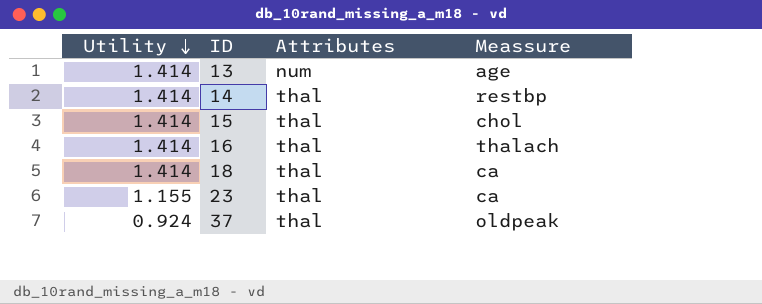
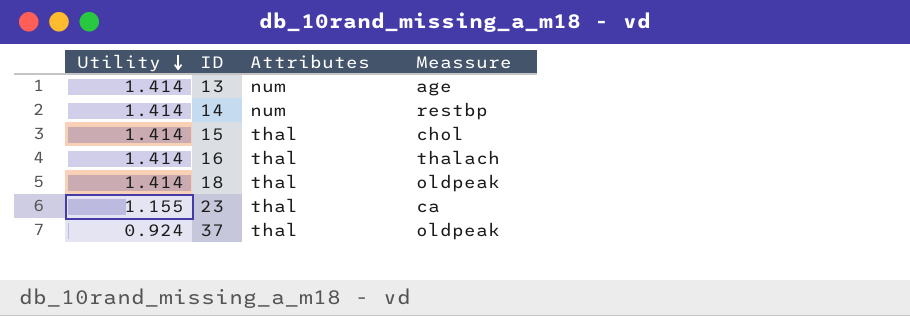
14 | Attributes: thal -> num
18 | Meassure: ca -> oldpeak

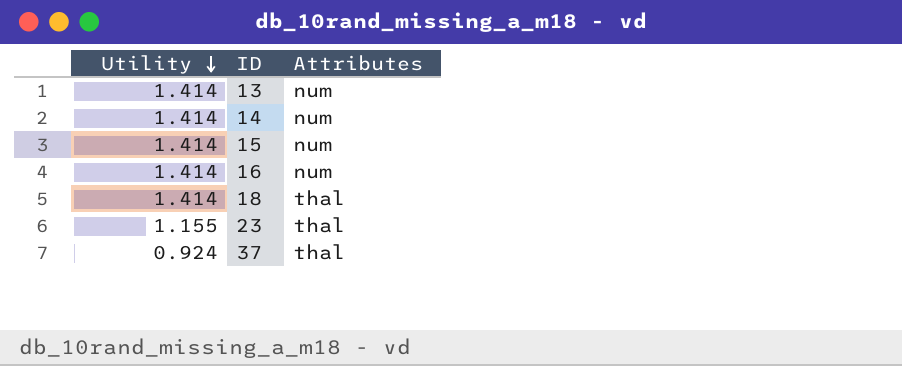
column Meassure | position: 4 -> none
15 | Attributes: thal -> num
16 | Attributes: thal -> num

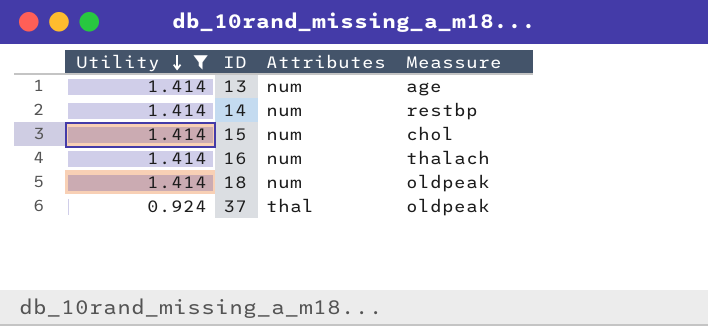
filter: none -> Utility != 1.155
column Meassure | position: none -> 4
18 | Attributes: thal -> num

